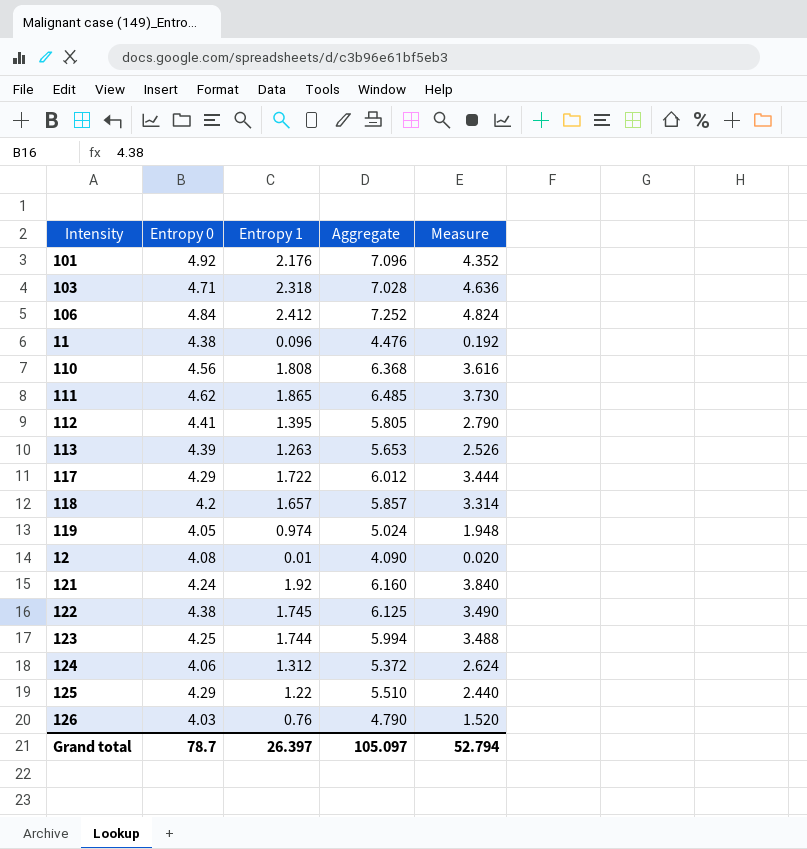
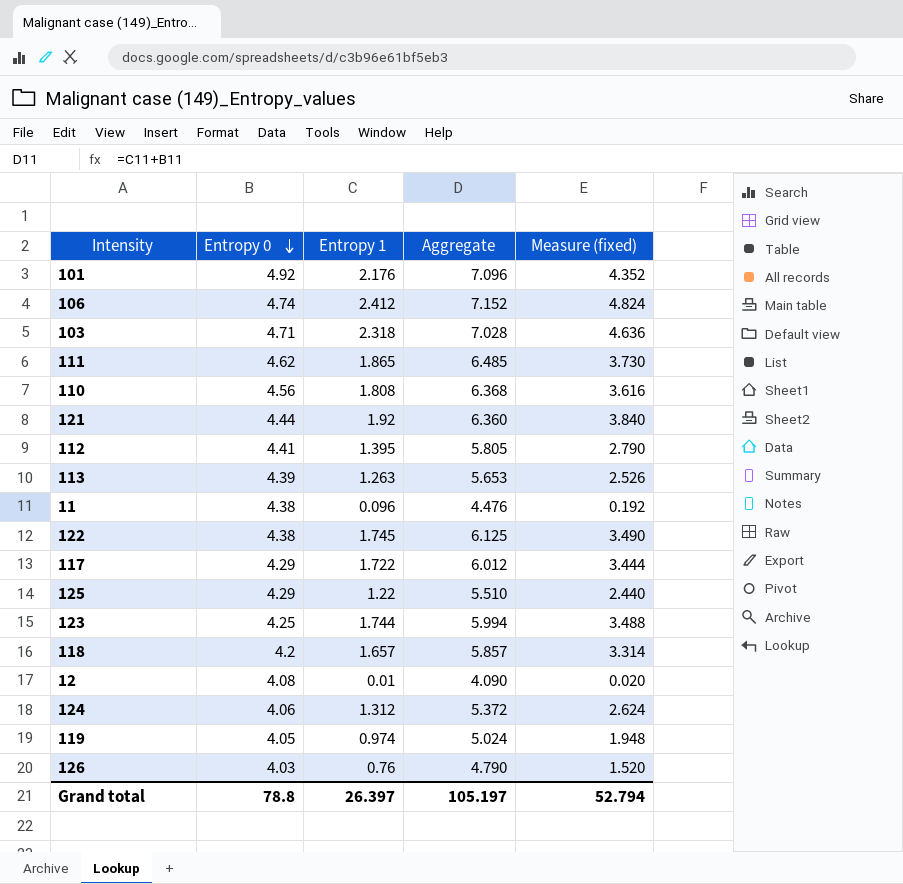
row order: none -> Entropy 0 descending
column name: Measure -> Measure (fixed)
106 | Entropy 0: 4.84 -> 4.74
106 | Aggregate: 7.252 -> 7.152
121 | Entropy 0: 4.24 -> 4.44
121 | Aggregate: 6.160 -> 6.360
Grand total | Entropy 0: 78.7 -> 78.8
Grand total | Aggregate: 105.097 -> 105.197

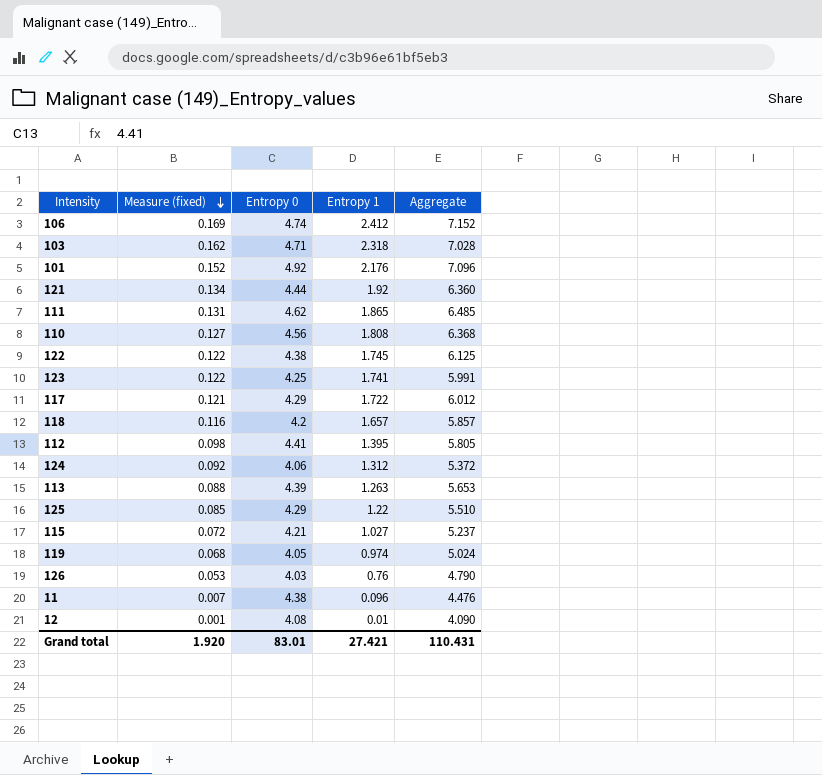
row order: Entropy 0 descending -> Measure (fixed) descending
column Measure (fixed) | formula: [Entropy 1] * 2 -> [Entropy 1] * 0.07
column Measure (fixed) | position: 5 -> 2
123 | Entropy 1: 1.744 -> 1.741
123 | Aggregate: 5.994 -> 5.991
row 115: none -> 0.072 | 4.21 | 1.027 | 5.237
Grand total | Measure (fixed): 52.794 -> 1.920
Grand total | Entropy 0: 78.8 -> 83.01
Grand total | Entropy 1: 26.397 -> 27.421
Grand total | Aggregate: 105.197 -> 110.431

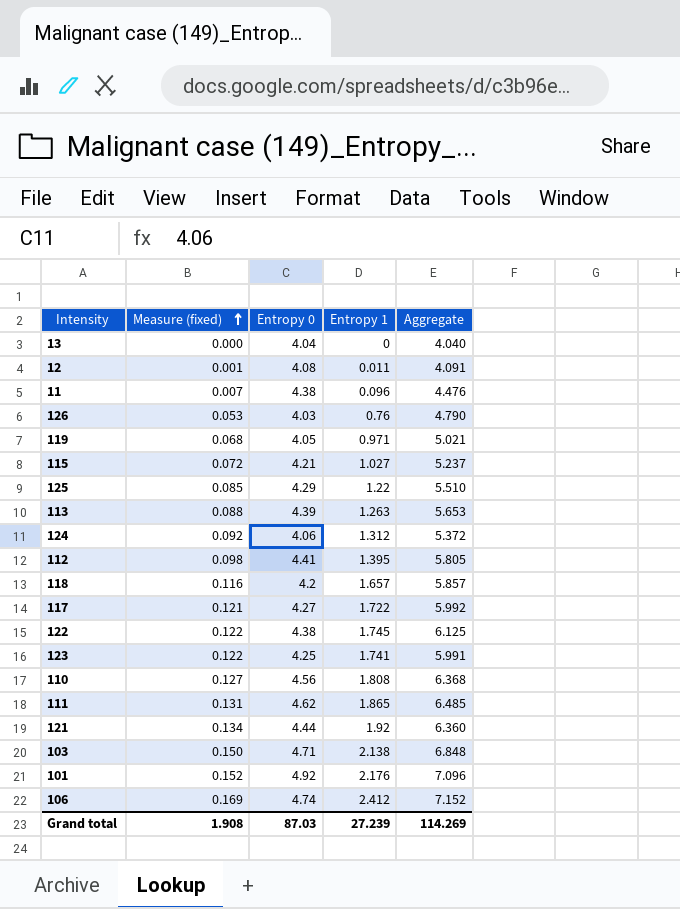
row order: Measure (fixed) descending -> Measure (fixed) ascending
row 13: none -> 0.000 | 4.04 | 0 | 4.040
12 | Entropy 1: 0.01 -> 0.011
12 | Aggregate: 4.090 -> 4.091
119 | Entropy 1: 0.974 -> 0.971
119 | Aggregate: 5.024 -> 5.021
117 | Entropy 0: 4.29 -> 4.27
117 | Aggregate: 6.012 -> 5.992
103 | Measure (fixed): 0.162 -> 0.150
103 | Entropy 1: 2.318 -> 2.138
103 | Aggregate: 7.028 -> 6.848
Grand total | Measure (fixed): 1.920 -> 1.908
Grand total | Entropy 0: 83.01 -> 87.03
Grand total | Entropy 1: 27.421 -> 27.239
Grand total | Aggregate: 110.431 -> 114.269

